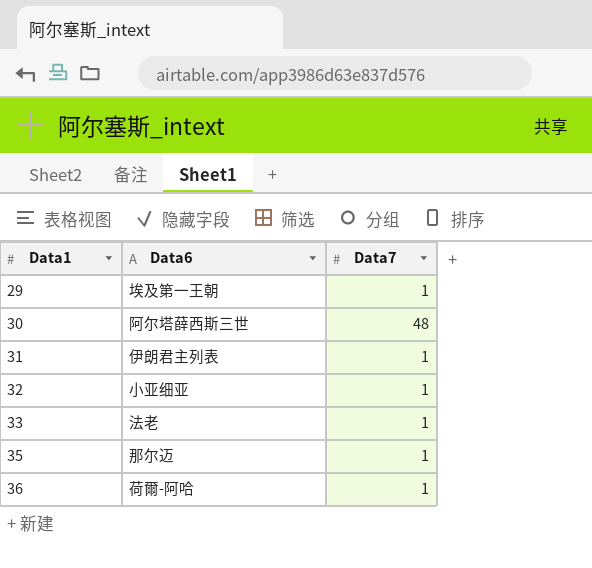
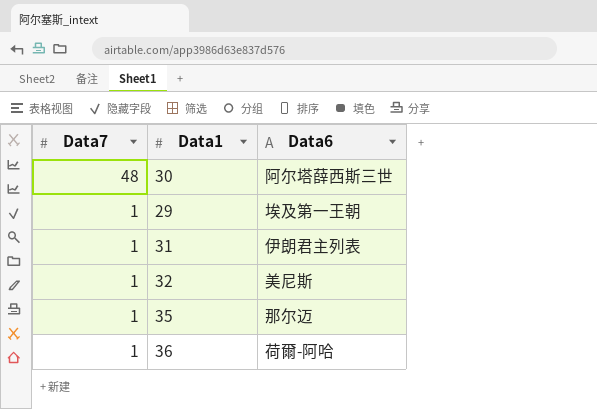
row order: Data1 ascending -> Data7 descending
column Data7 | position: 3 -> 1
row 33: 法老 | 1 -> none
32 | Data6: 小亚细亚 -> 美尼斯

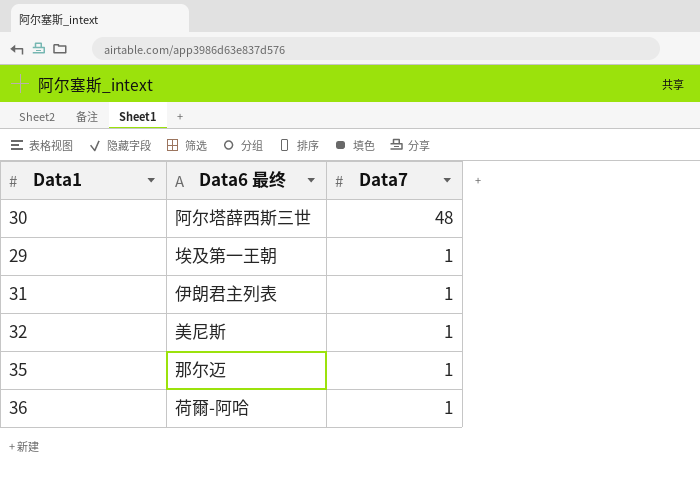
column name: Data6 -> Data6 最终
column Data7 | position: 1 -> 3

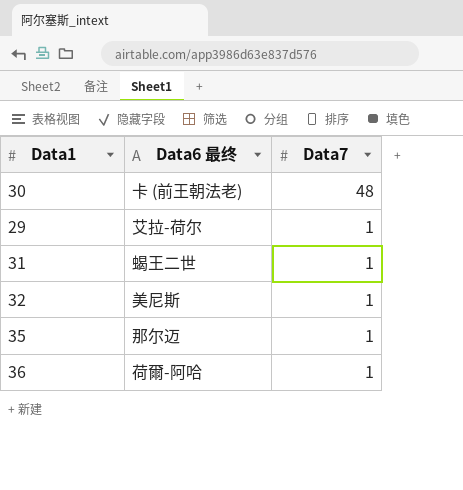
30 | Data6 最终: 阿尔塔薛西斯三世 -> 卡 (前王朝法老)
29 | Data6 最终: 埃及第一王朝 -> 艾拉-荷尔
31 | Data6 最终: 伊朗君主列表 -> 蝎王二世

